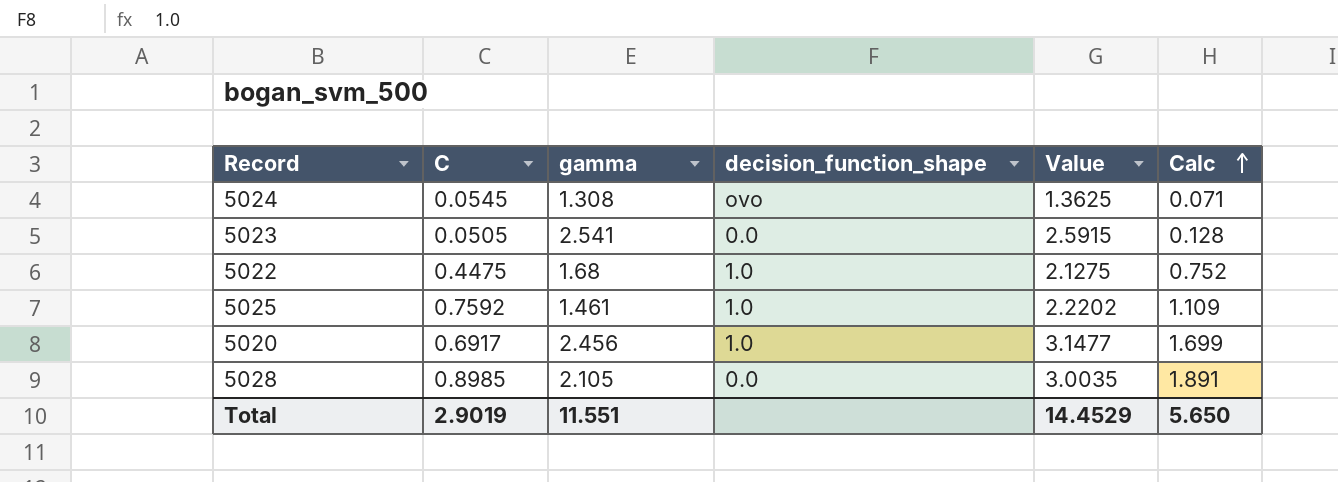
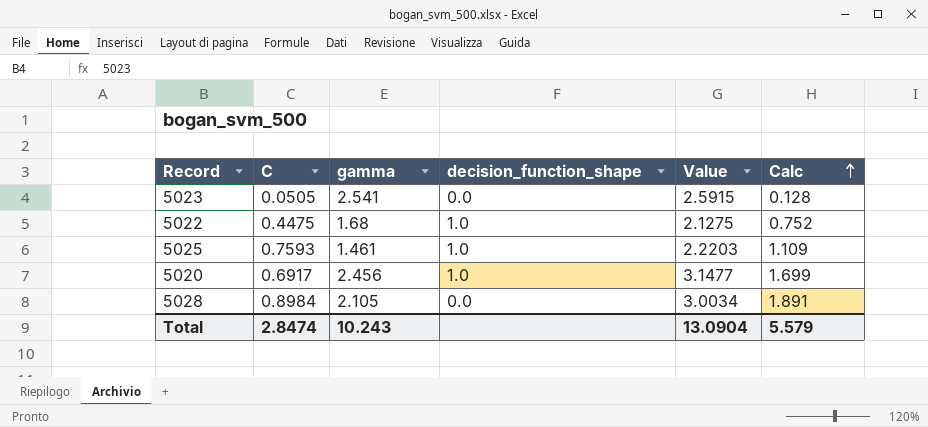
row 5024: 0.0545 | 1.308 | ovo | 1.3625 | 0.071 -> none
5025 | C: 0.7592 -> 0.7593
5025 | Value: 2.2202 -> 2.2203
5028 | C: 0.8985 -> 0.8984
5028 | Value: 3.0035 -> 3.0034
Total | C: 2.9019 -> 2.8474
Total | gamma: 11.551 -> 10.243
Total | Value: 14.4529 -> 13.0904
Total | Calc: 5.650 -> 5.579

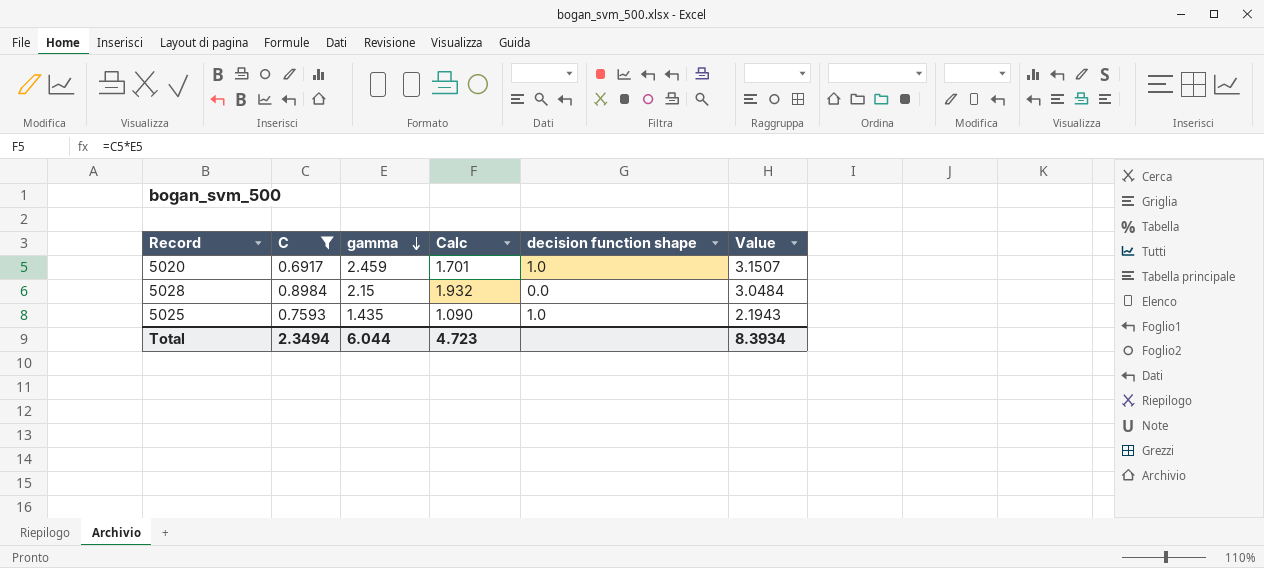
filter: none -> C >= 0.6917
row order: Calc ascending -> gamma descending
column Calc | position: 6 -> 4
column name: decision_function_shape -> decision function shape
5020 | gamma: 2.456 -> 2.459
5020 | Calc: 1.699 -> 1.701
5020 | Value: 3.1477 -> 3.1507
5028 | gamma: 2.105 -> 2.15
5028 | Calc: 1.891 -> 1.932
5028 | Value: 3.0034 -> 3.0484
5025 | gamma: 1.461 -> 1.435
5025 | Calc: 1.109 -> 1.090
5025 | Value: 2.2203 -> 2.1943
Total | C: 2.8474 -> 2.3494
Total | gamma: 10.243 -> 6.044
Total | Calc: 5.579 -> 4.723
Total | Value: 13.0904 -> 8.3934

